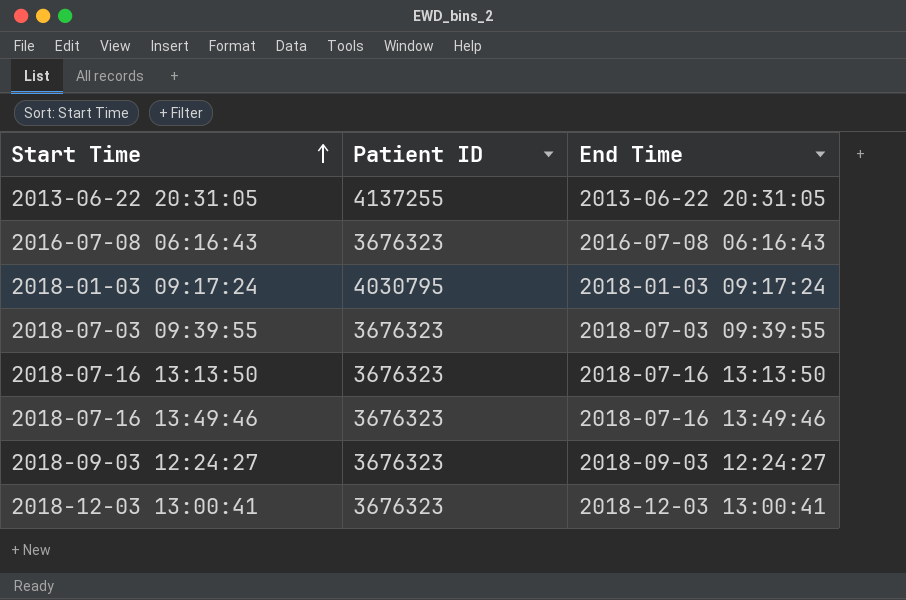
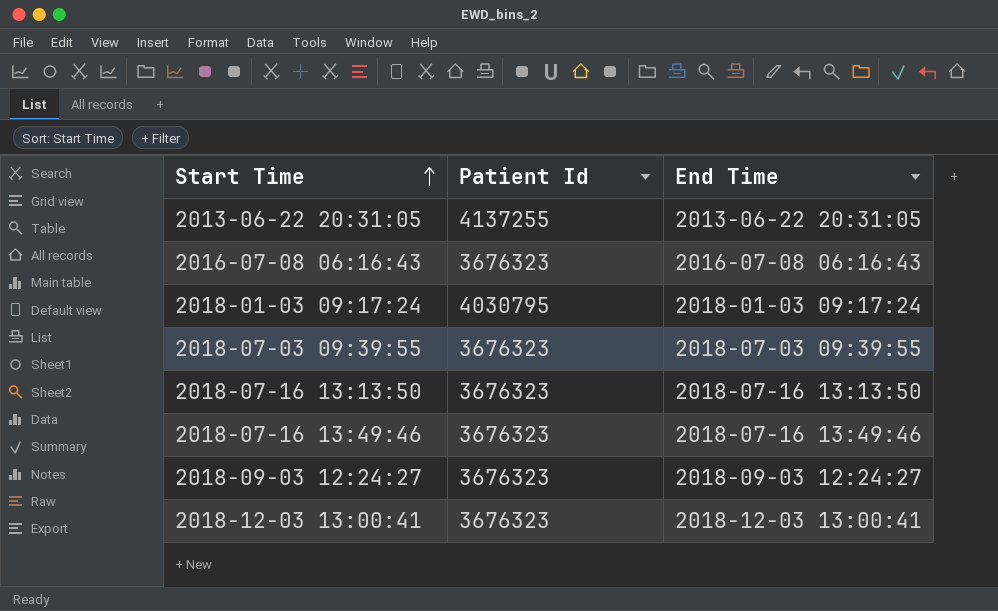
column name: Patient ID -> Patient Id

